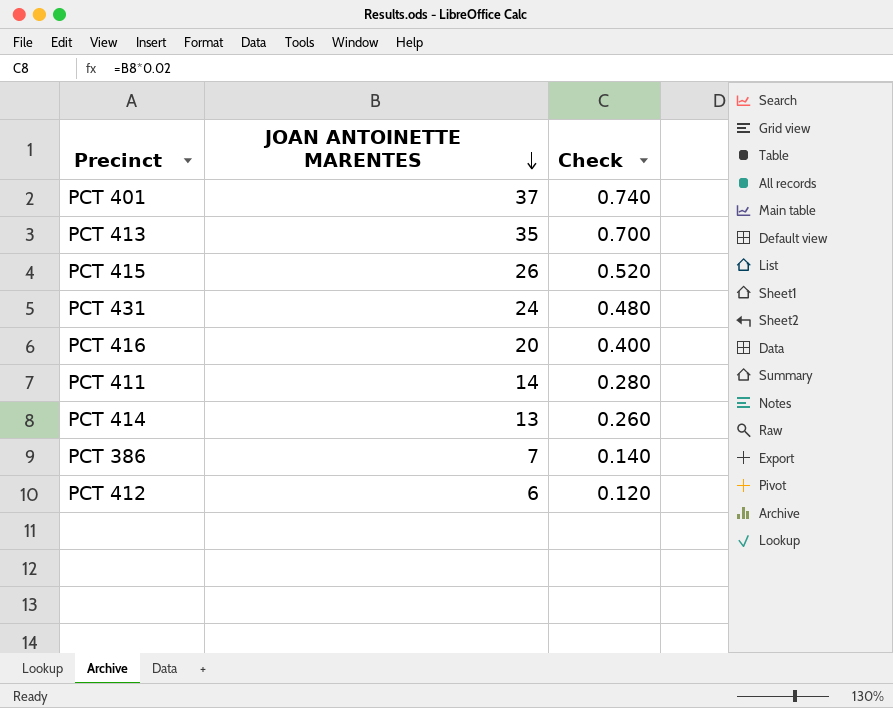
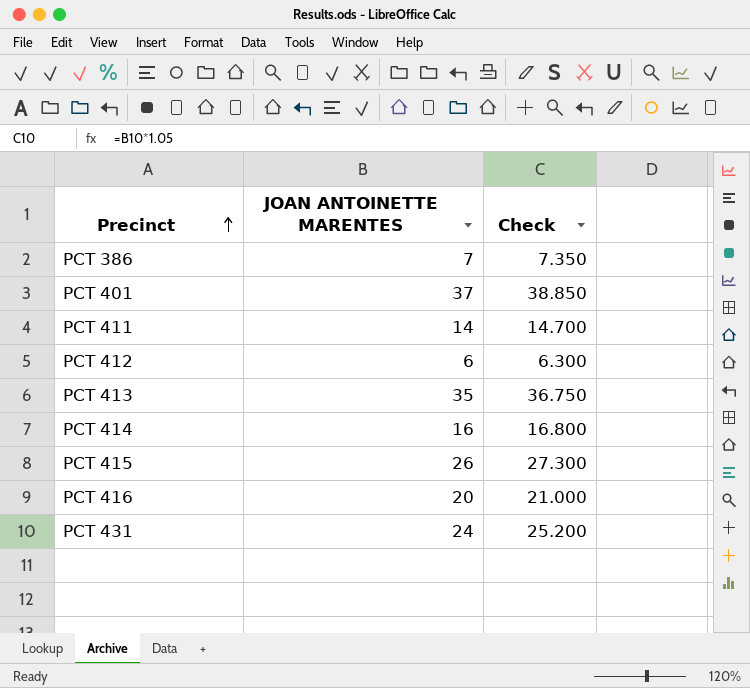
row order: JOAN ANTOINETTE MARENTES descending -> Precinct ascending
column Check | formula: [JOAN ANTOINETTE MARENTES] * 0.02 -> [JOAN ANTOINETTE MARENTES] * 1.05
PCT 414 | JOAN ANTOINETTE MARENTES: 13 -> 16

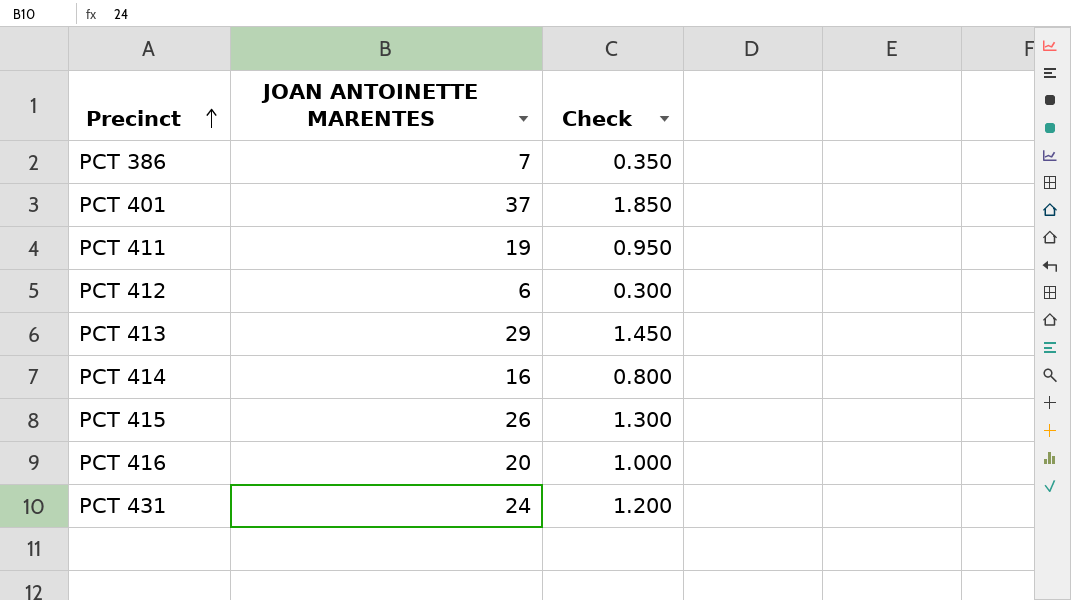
column Check | formula: [JOAN ANTOINETTE MARENTES] * 1.05 -> [JOAN ANTOINETTE MARENTES] * 0.05
PCT 411 | JOAN ANTOINETTE MARENTES: 14 -> 19
PCT 413 | JOAN ANTOINETTE MARENTES: 35 -> 29

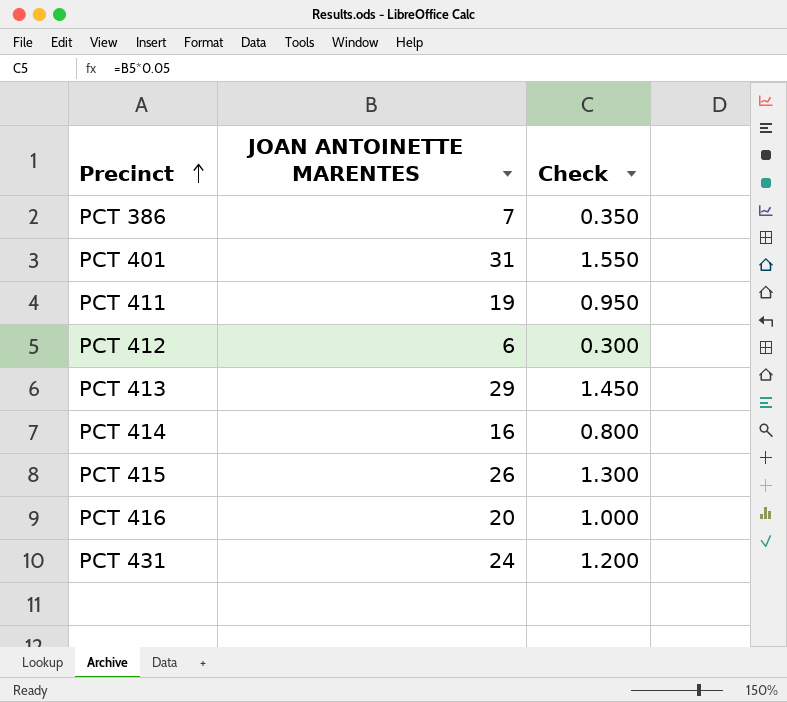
PCT 401 | JOAN ANTOINETTE MARENTES: 37 -> 31
PCT 401 | Check: 1.850 -> 1.550

